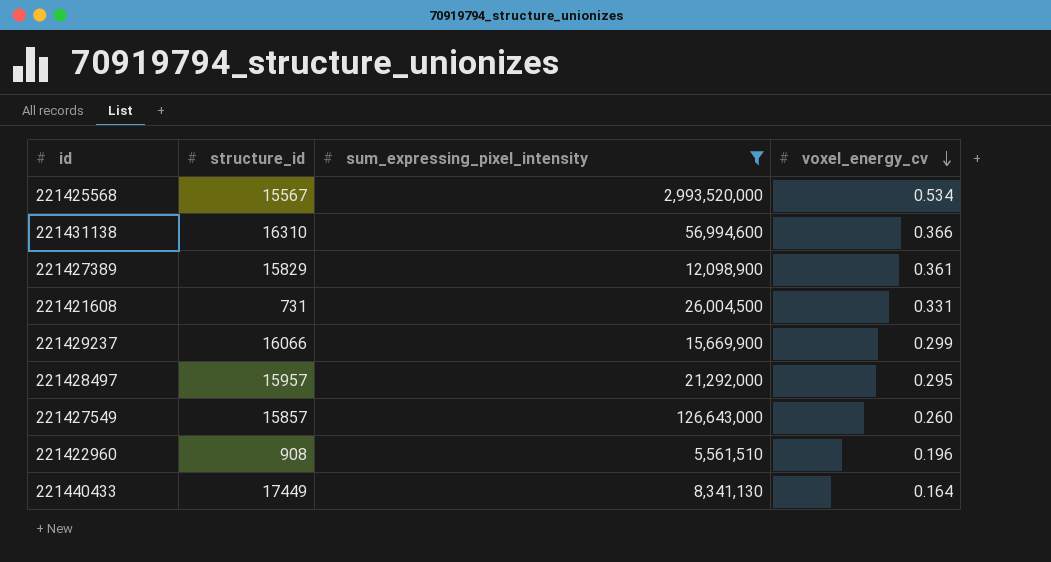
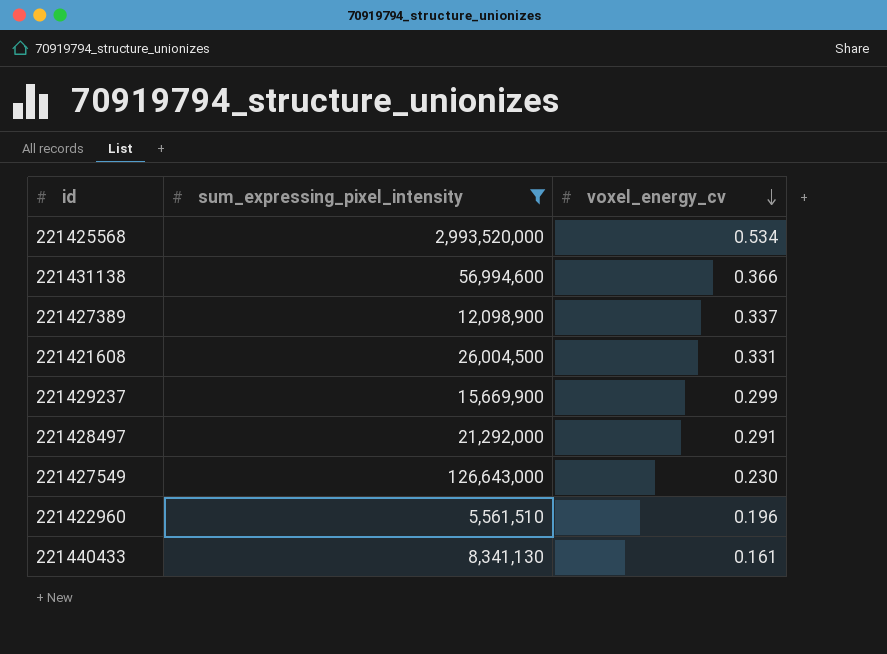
column structure_id | position: 2 -> none
221427389 | voxel_energy_cv: 0.361 -> 0.337
221428497 | voxel_energy_cv: 0.295 -> 0.291
221427549 | voxel_energy_cv: 0.260 -> 0.230
221440433 | voxel_energy_cv: 0.164 -> 0.161

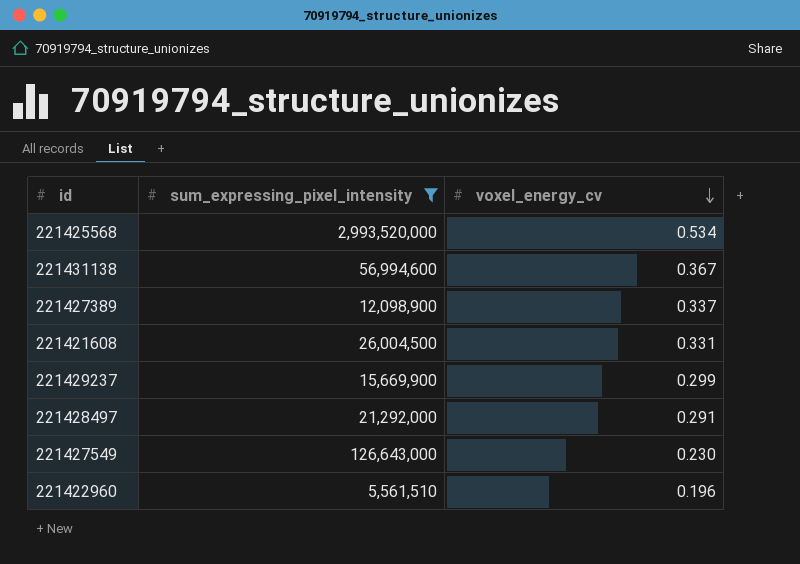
row 221440433: 8,341,130 | 0.161 -> none
221431138 | voxel_energy_cv: 0.366 -> 0.367

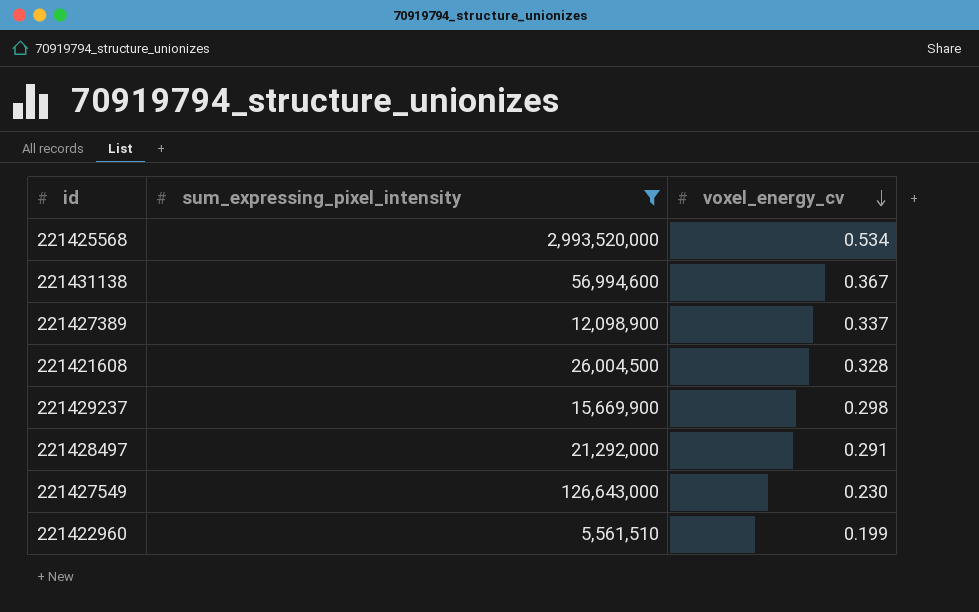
221421608 | voxel_energy_cv: 0.331 -> 0.328
221429237 | voxel_energy_cv: 0.299 -> 0.298
221422960 | voxel_energy_cv: 0.196 -> 0.199

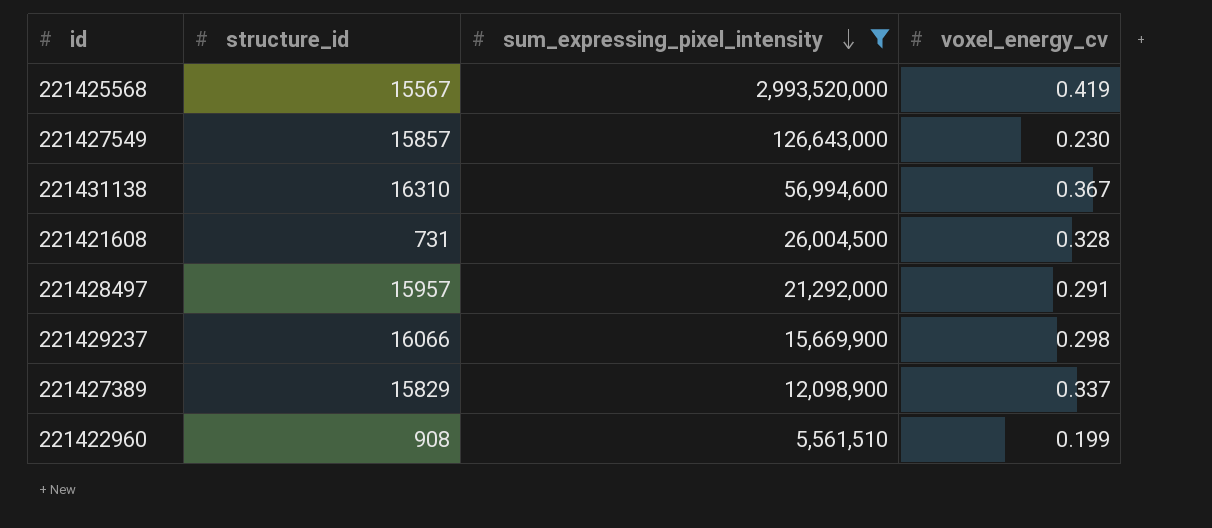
row order: voxel_energy_cv descending -> sum_expressing_pixel_intensity descending
column structure_id | position: none -> 2
221425568 | voxel_energy_cv: 0.534 -> 0.419

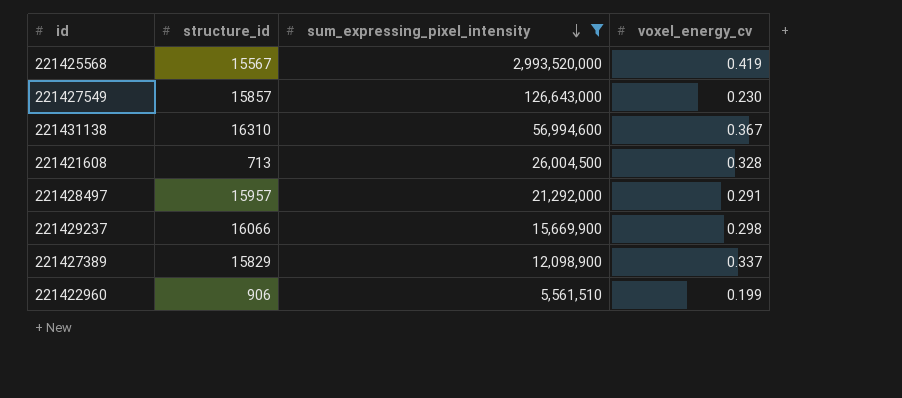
221421608 | structure_id: 731 -> 713
221422960 | structure_id: 908 -> 906

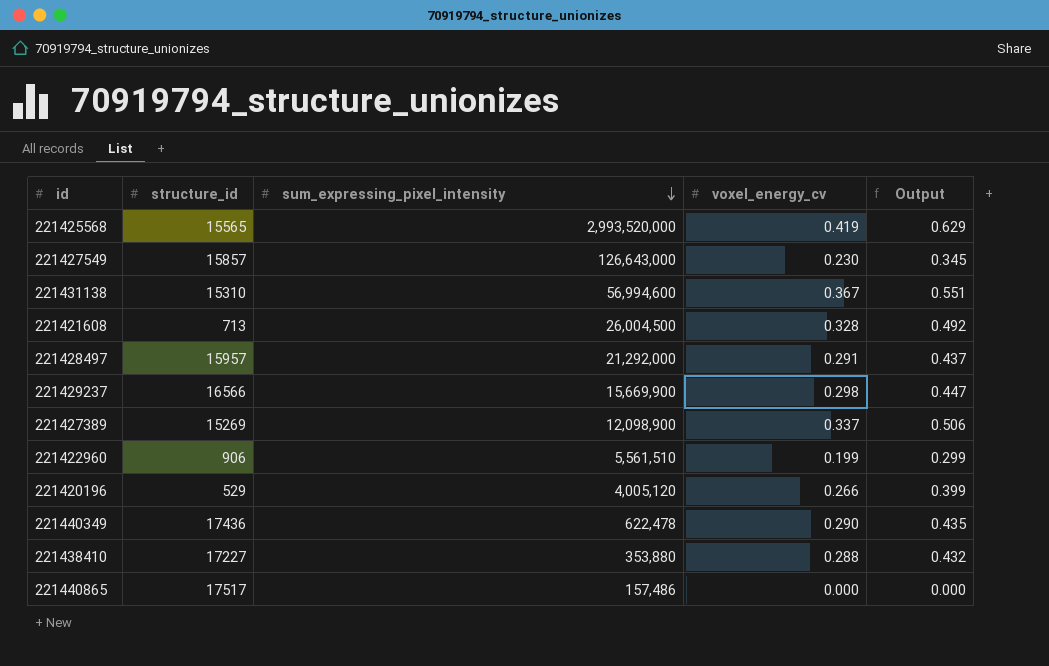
filter: sum_expressing_pixel_intensity >= 5,561,510 -> none
column Output | formula: none -> [voxel_energy_cv] * 1.5
221425568 | structure_id: 15567 -> 15565
221431138 | structure_id: 16310 -> 15310
221429237 | structure_id: 16066 -> 16566
221427389 | structure_id: 15829 -> 15269

